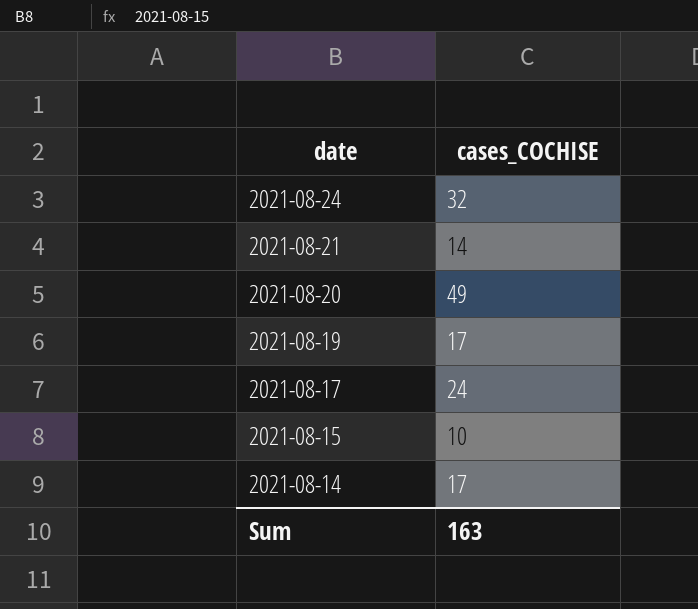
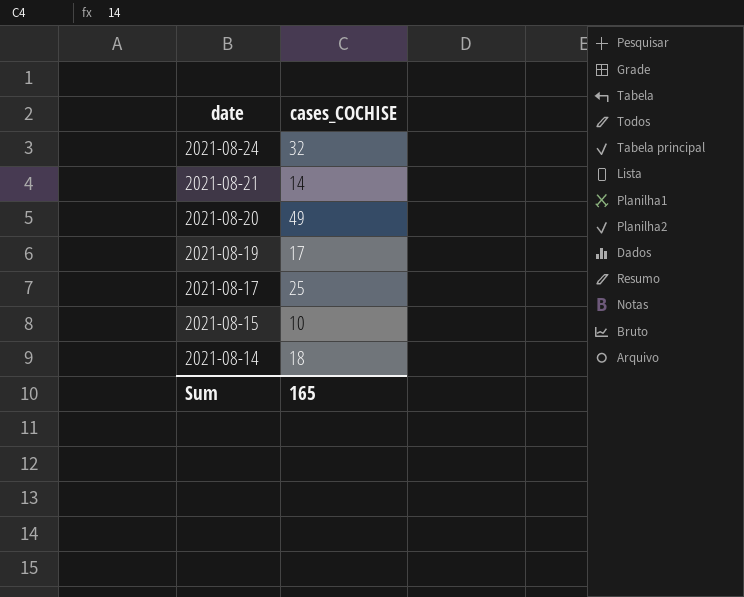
2021-08-17 | cases_COCHISE: 24 -> 25
2021-08-14 | cases_COCHISE: 17 -> 18
Sum | cases_COCHISE: 163 -> 165

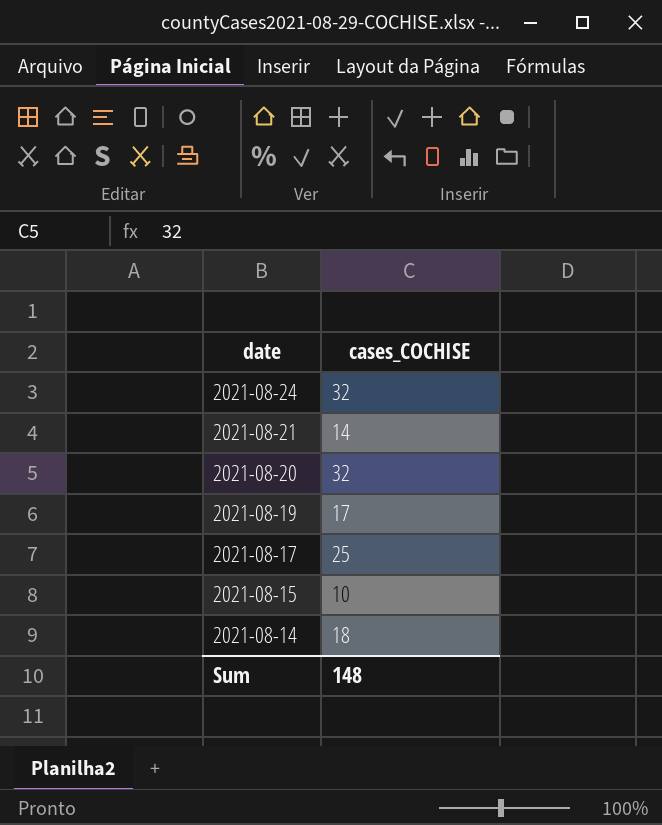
2021-08-20 | cases_COCHISE: 49 -> 32
Sum | cases_COCHISE: 165 -> 148

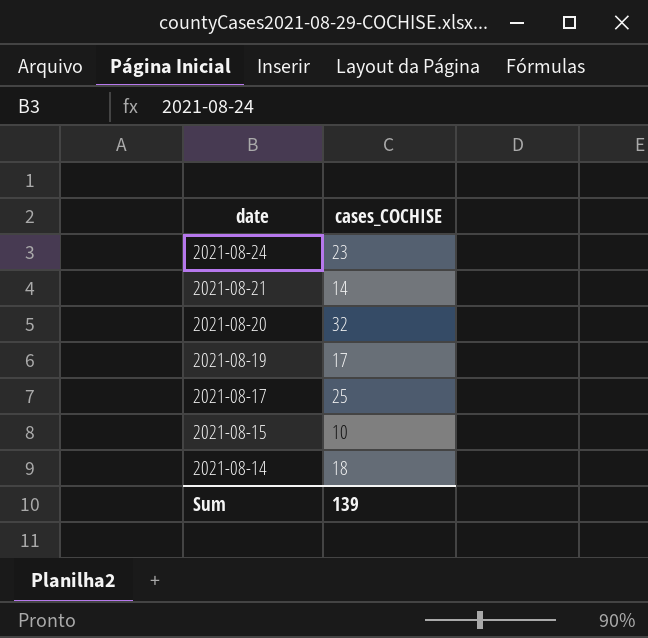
2021-08-24 | cases_COCHISE: 32 -> 23
Sum | cases_COCHISE: 148 -> 139

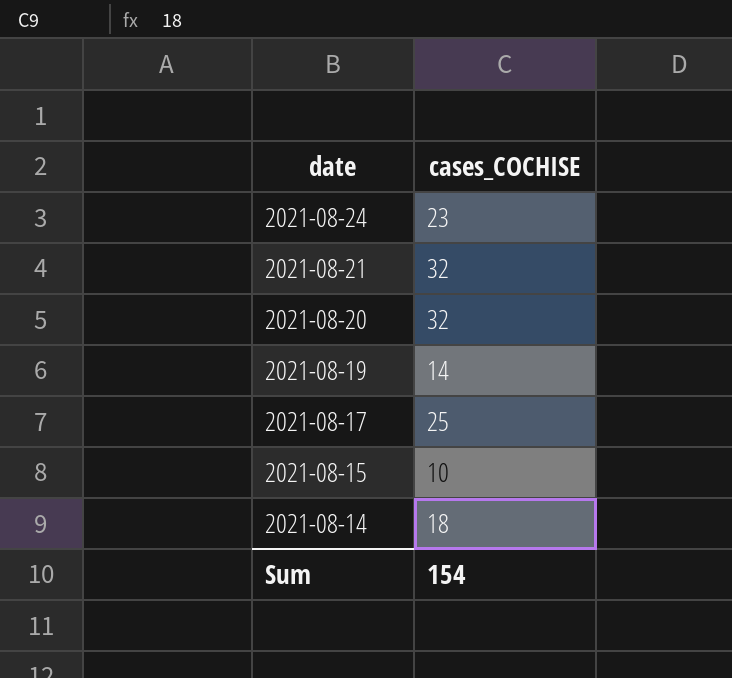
2021-08-21 | cases_COCHISE: 14 -> 32
2021-08-19 | cases_COCHISE: 17 -> 14
Sum | cases_COCHISE: 139 -> 154

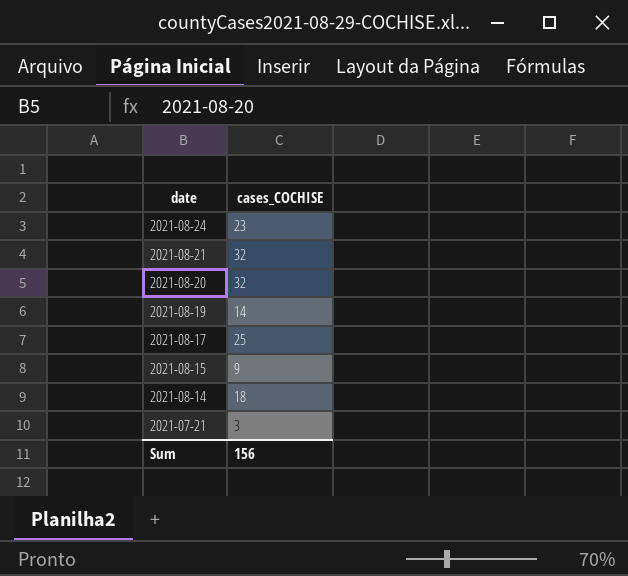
2021-08-15 | cases_COCHISE: 10 -> 9
row 2021-07-21: none -> 3
Sum | cases_COCHISE: 154 -> 156

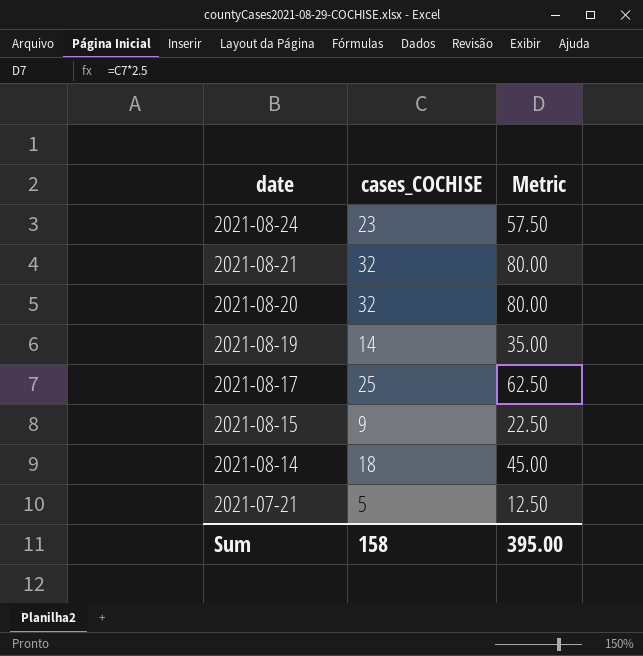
column Metric | formula: none -> [cases_COCHISE] * 2.5
2021-07-21 | cases_COCHISE: 3 -> 5
Sum | cases_COCHISE: 156 -> 158

